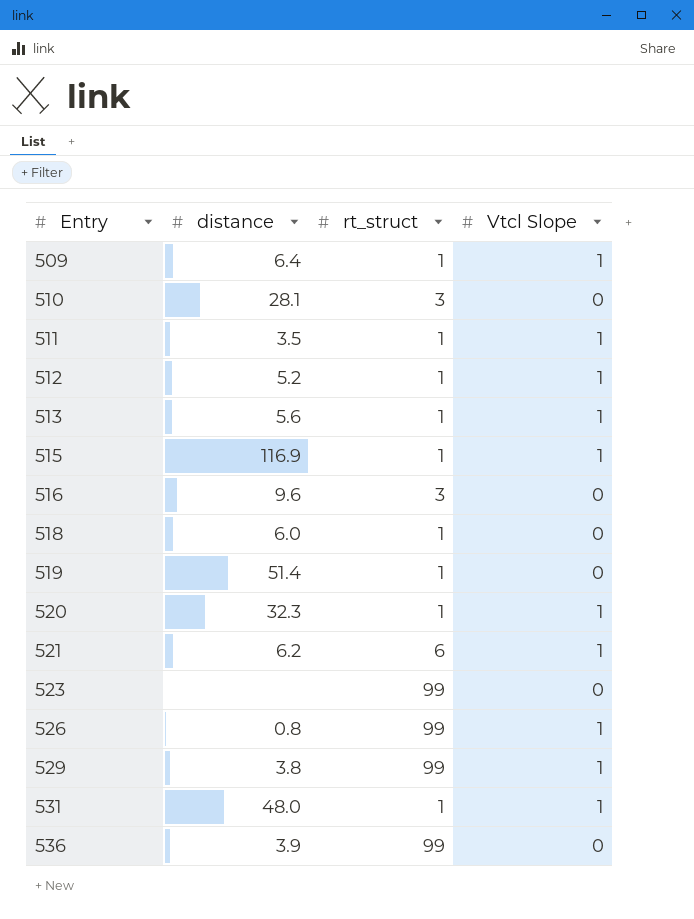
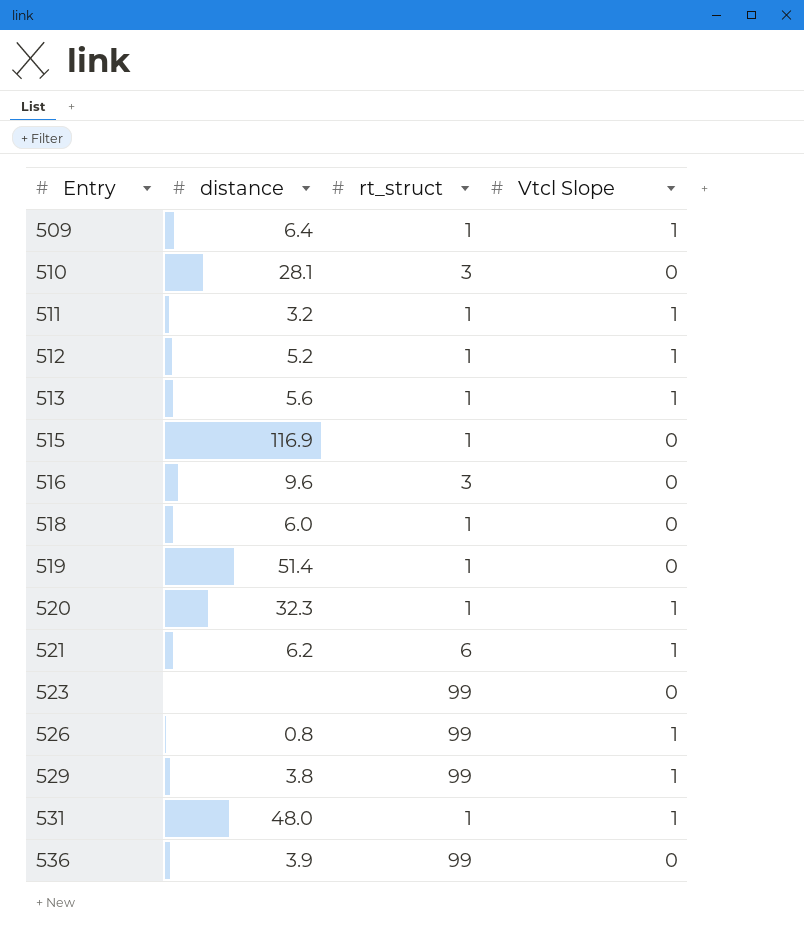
511 | distance: 3.5 -> 3.2
515 | Vtcl Slope: 1 -> 0

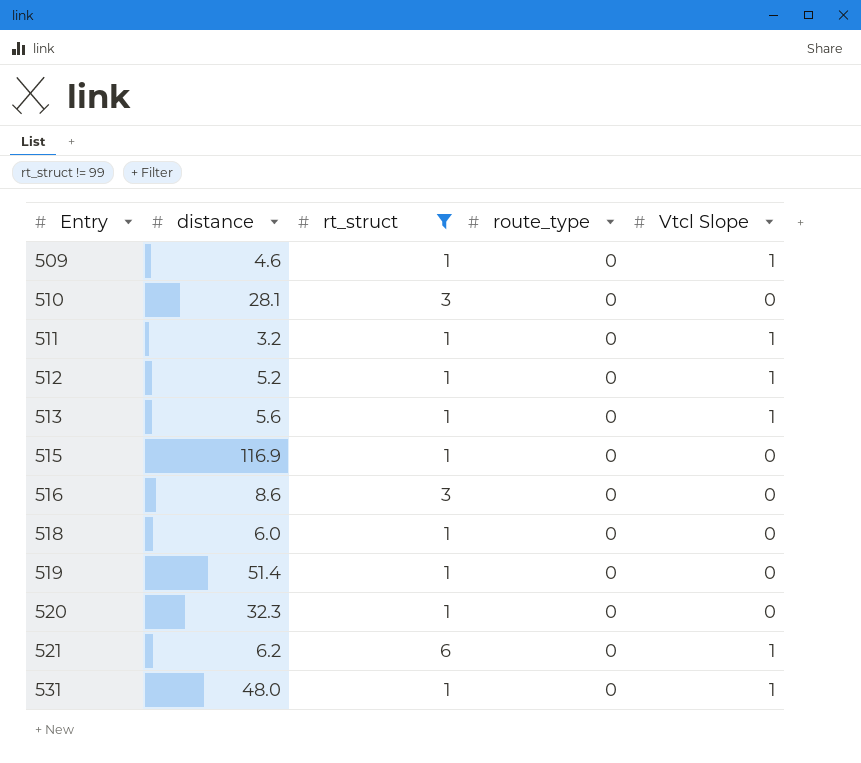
filter: none -> rt_struct != 99
column route_type | position: none -> 4
509 | distance: 6.4 -> 4.6
516 | distance: 9.6 -> 8.6
520 | Vtcl Slope: 1 -> 0

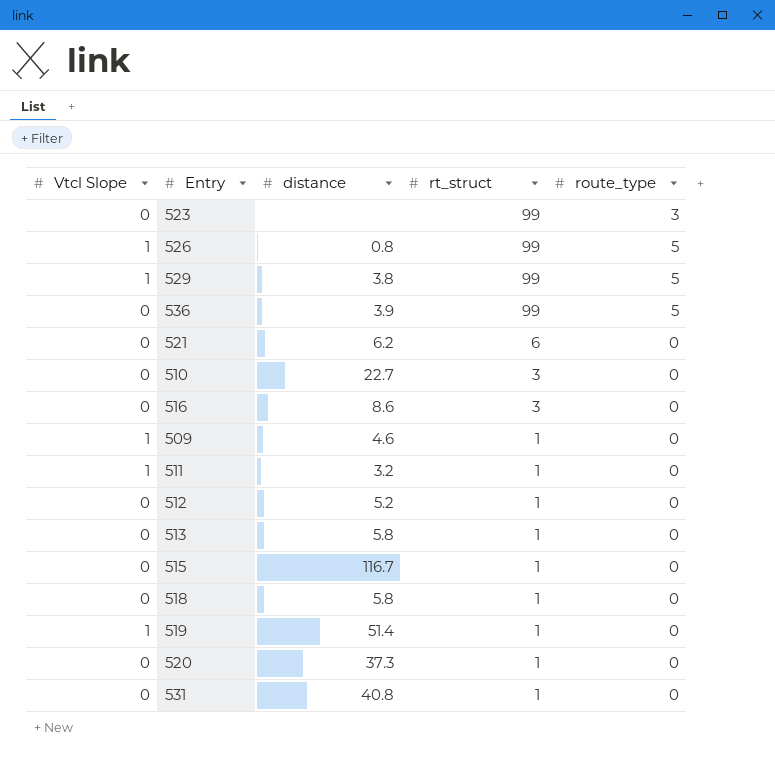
filter: rt_struct != 99 -> none
row order: Entry ascending -> rt_struct descending
column Vtcl Slope | position: 5 -> 1
521 | Vtcl Slope: 1 -> 0
510 | distance: 28.1 -> 22.7
512 | Vtcl Slope: 1 -> 0
513 | Vtcl Slope: 1 -> 0
513 | distance: 5.6 -> 5.8
515 | distance: 116.9 -> 116.7
518 | distance: 6.0 -> 5.8
519 | Vtcl Slope: 0 -> 1
520 | distance: 32.3 -> 37.3
531 | Vtcl Slope: 1 -> 0
531 | distance: 48.0 -> 40.8

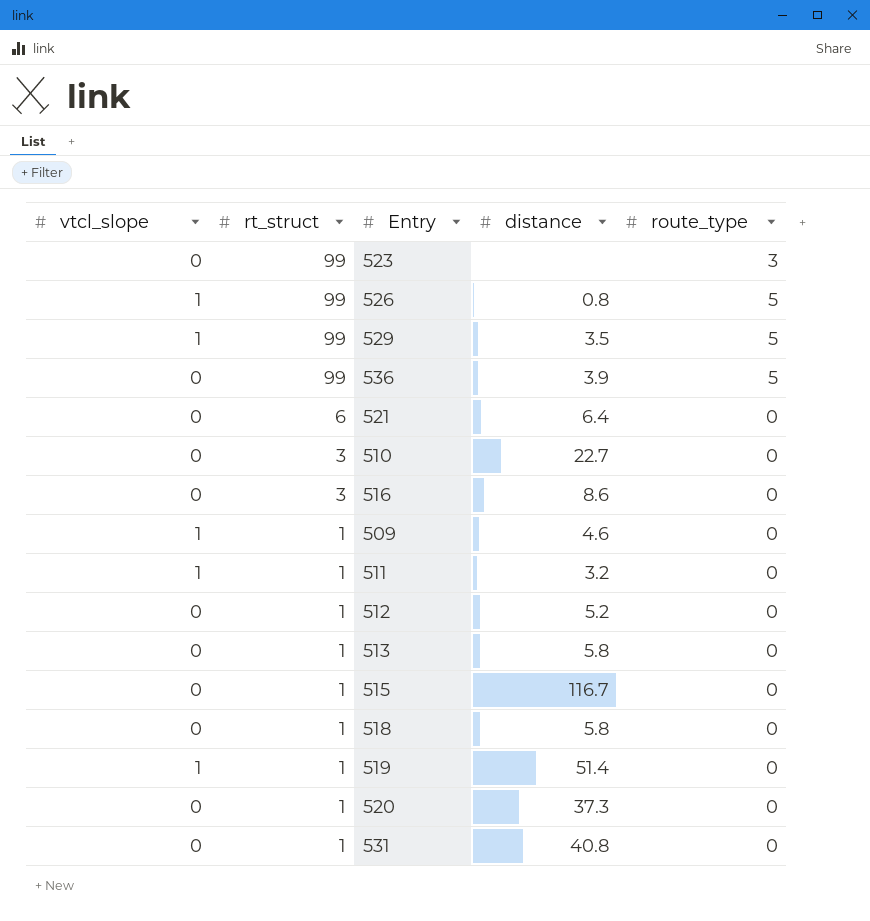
column name: Vtcl Slope -> vtcl_slope
column rt_struct | position: 4 -> 2
529 | distance: 3.8 -> 3.5
521 | distance: 6.2 -> 6.4

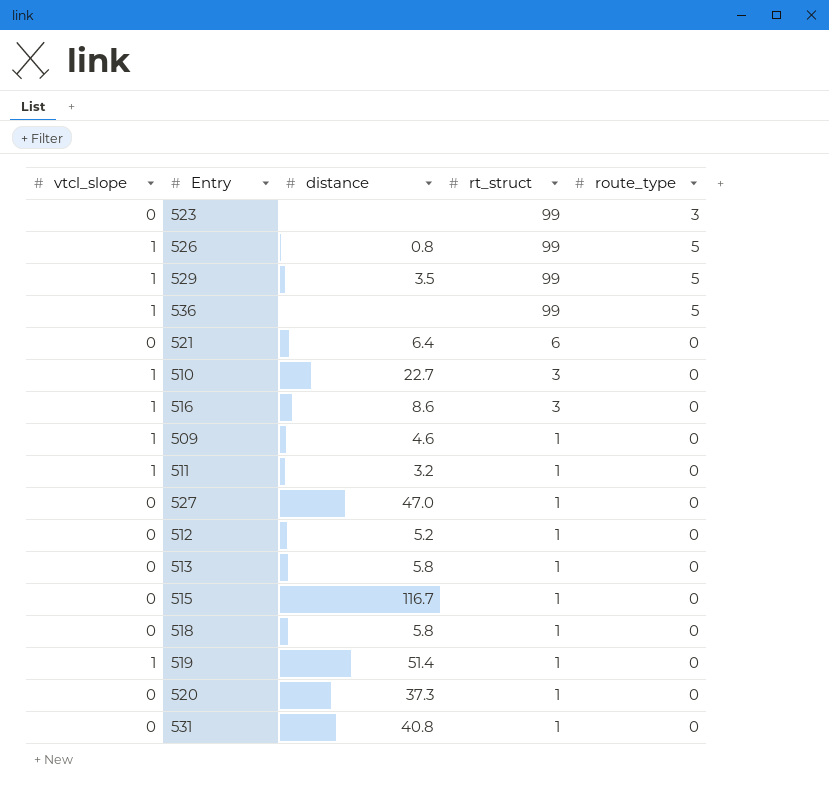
column rt_struct | position: 2 -> 4
536 | vtcl_slope: 0 -> 1
536 | distance: 3.9 -> none
510 | vtcl_slope: 0 -> 1
516 | vtcl_slope: 0 -> 1
row 527: none -> 0 | 47.0 | 1 | 0

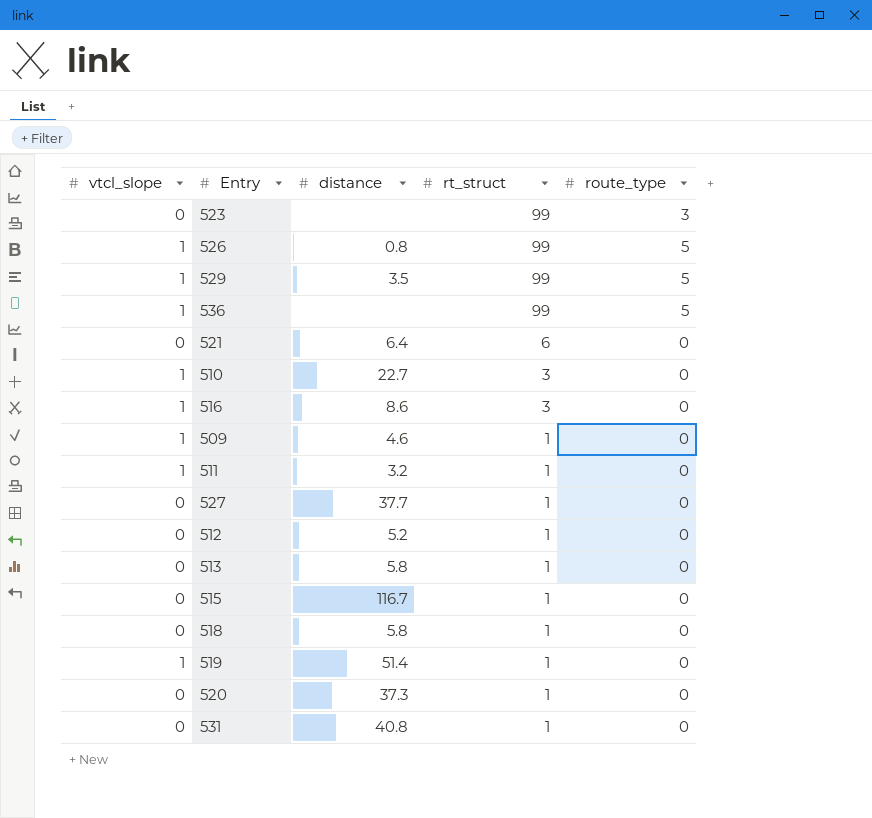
527 | distance: 47.0 -> 37.7

